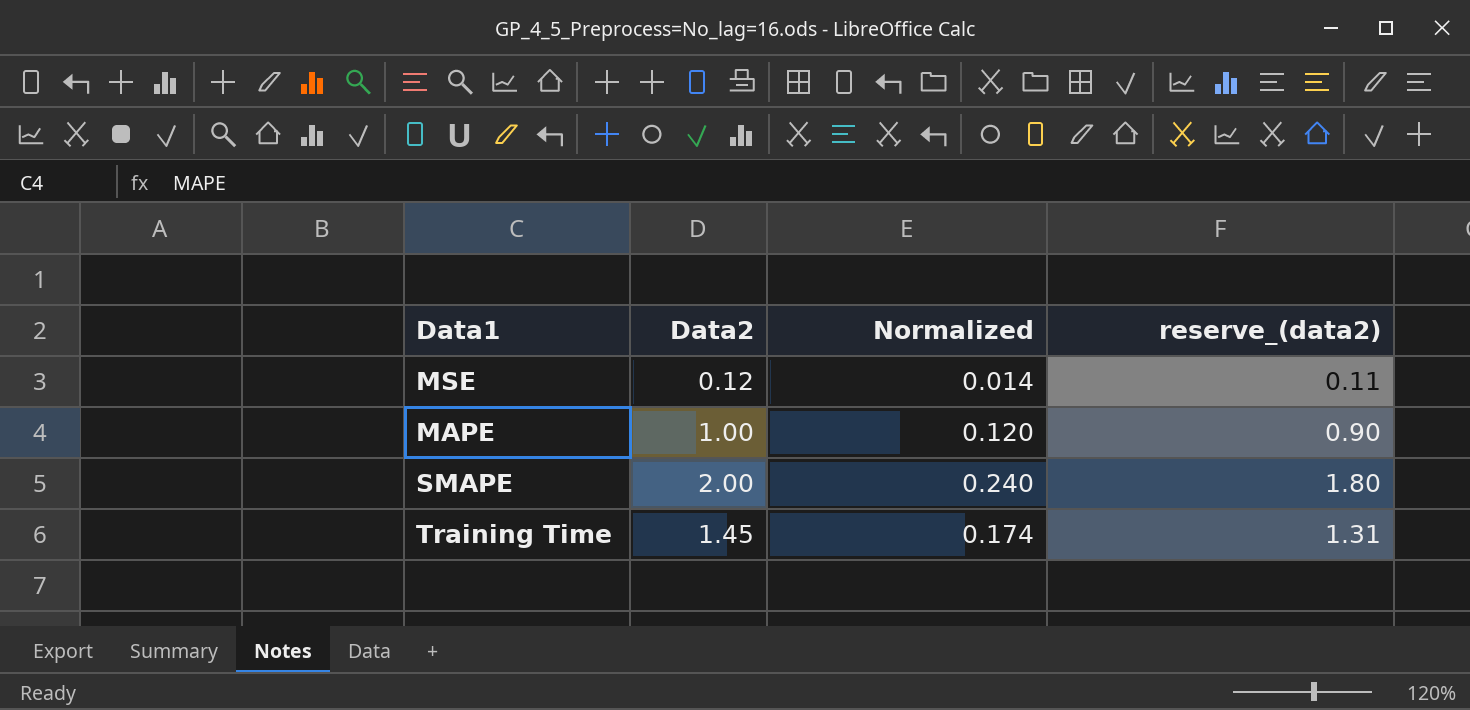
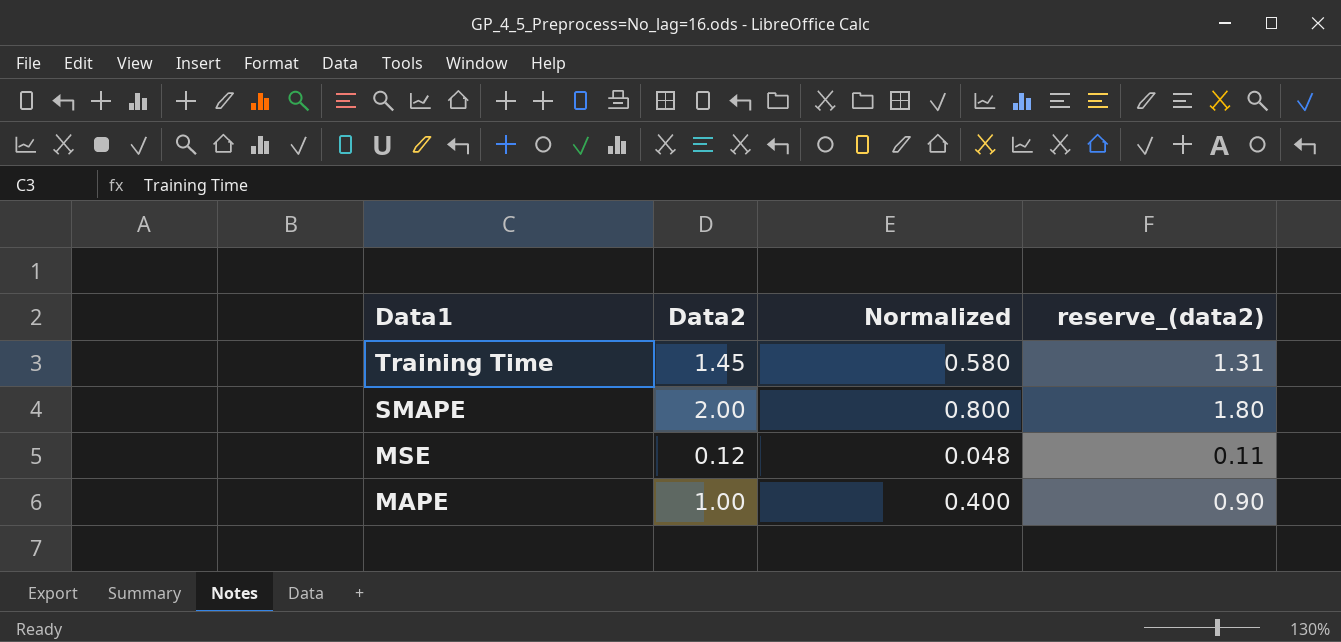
row order: none -> Data1 descending
column Normalized | formula: [Data2] * 0.12 -> [Data2] * 0.4

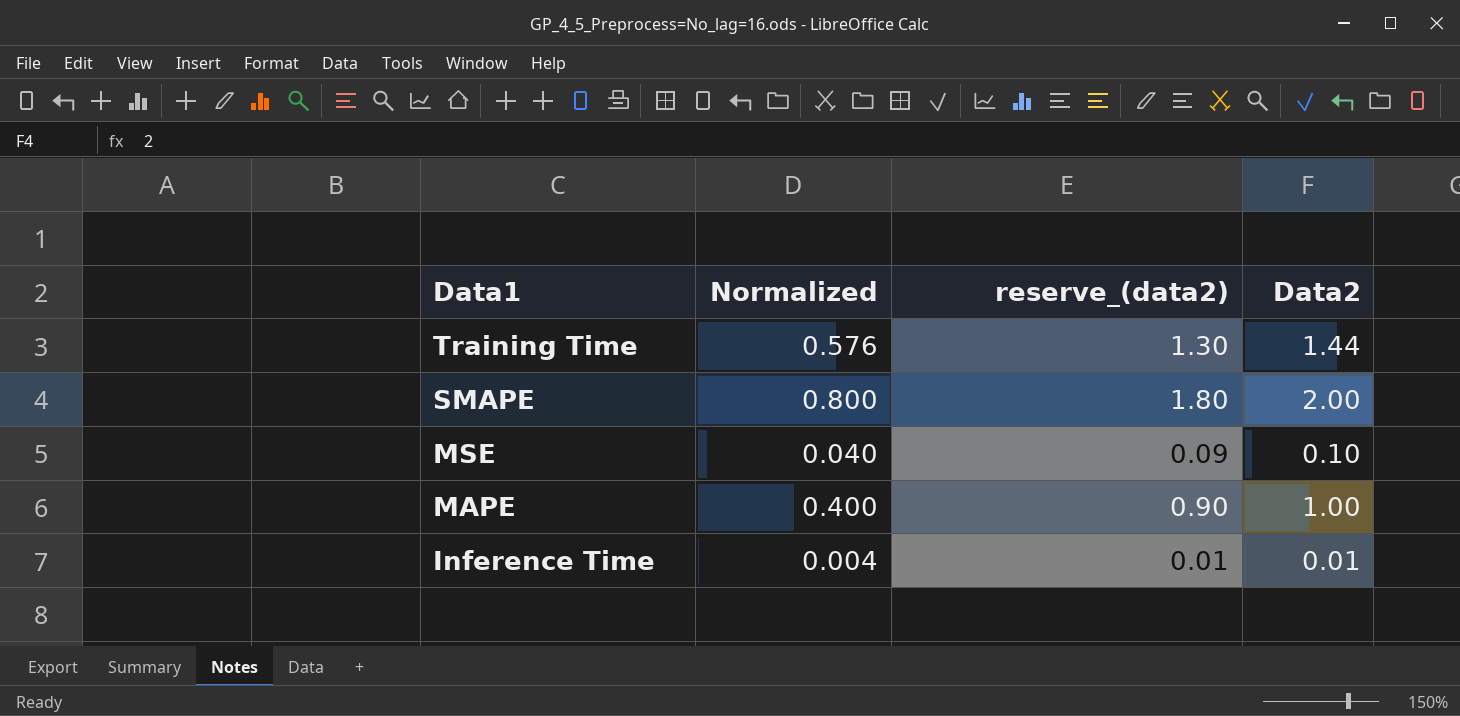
column Data2 | position: 2 -> 4
Training Time | Normalized: 0.580 -> 0.576
Training Time | reserve_(data2): 1.31 -> 1.30
Training Time | Data2: 1.45 -> 1.44
MSE | Normalized: 0.048 -> 0.040
MSE | reserve_(data2): 0.11 -> 0.09
MSE | Data2: 0.12 -> 0.10
row Inference Time: none -> 0.004 | 0.01 | 0.01

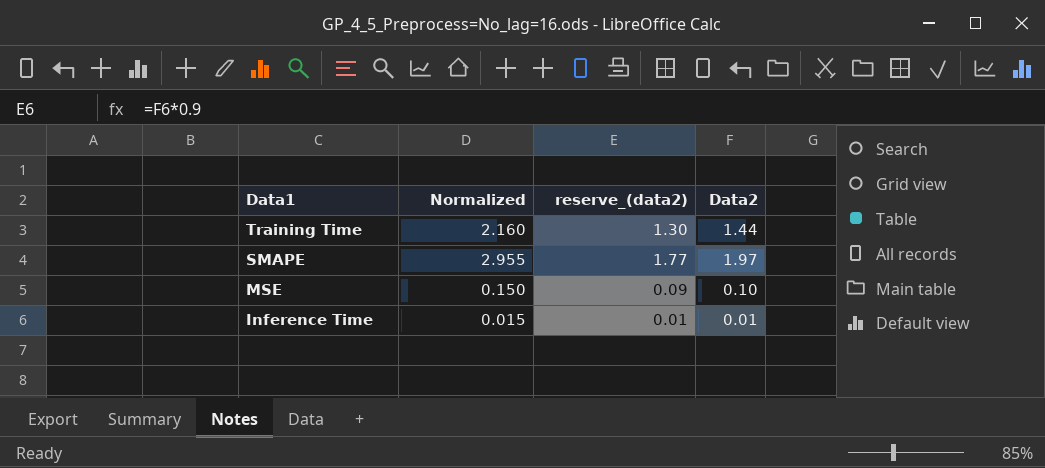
column Normalized | formula: [Data2] * 0.4 -> [Data2] * 1.5
row MAPE: 0.400 | 0.90 | 1.00 -> none
SMAPE | reserve_(data2): 1.80 -> 1.77
SMAPE | Data2: 2.00 -> 1.97

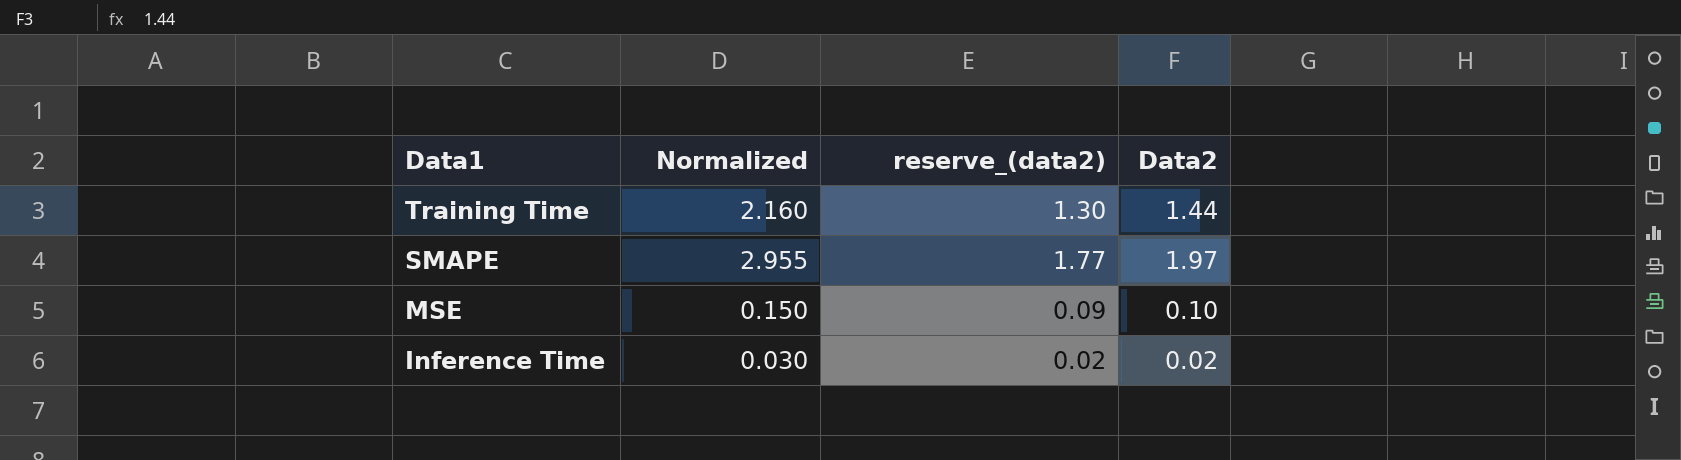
Inference Time | Normalized: 0.015 -> 0.030
Inference Time | reserve_(data2): 0.01 -> 0.02
Inference Time | Data2: 0.01 -> 0.02

